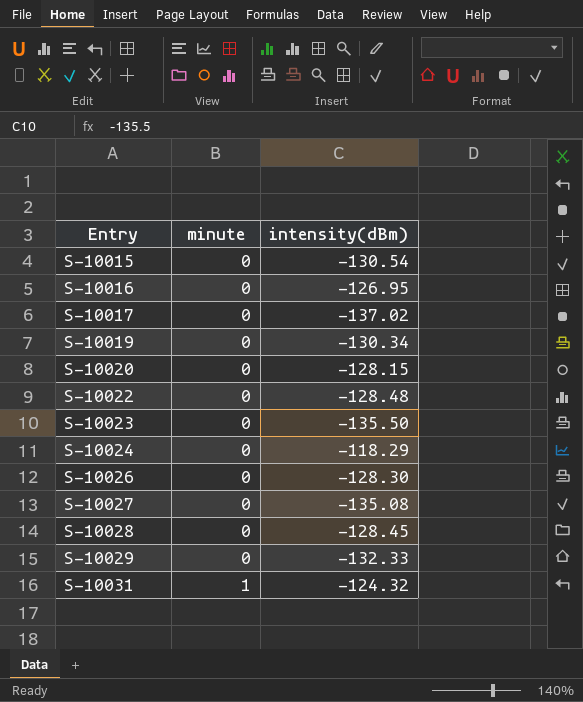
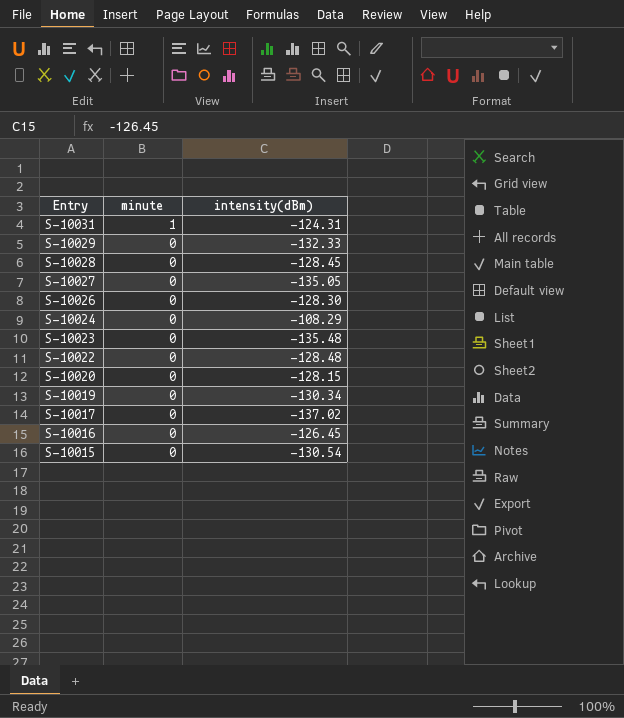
row order: Entry ascending -> Entry descending
S-10031 | intensity(dBm): -124.32 -> -124.31
S-10027 | intensity(dBm): -135.08 -> -135.05
S-10024 | intensity(dBm): -118.29 -> -108.29
S-10023 | intensity(dBm): -135.50 -> -135.48
S-10016 | intensity(dBm): -126.95 -> -126.45

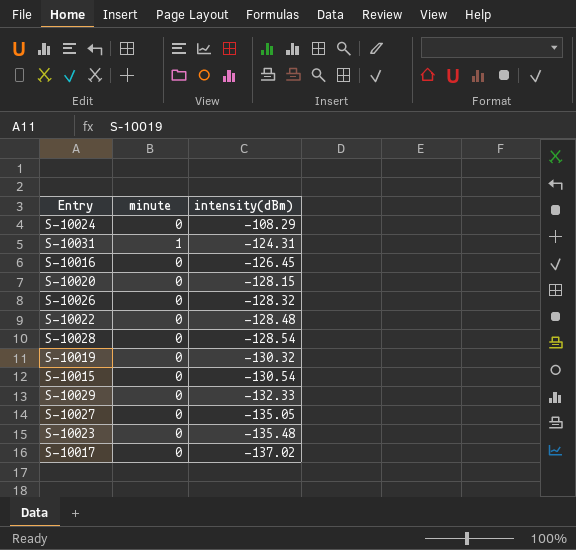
row order: Entry descending -> intensity(dBm) descending
S-10026 | intensity(dBm): -128.30 -> -128.32
S-10028 | intensity(dBm): -128.45 -> -128.54
S-10019 | intensity(dBm): -130.34 -> -130.32

